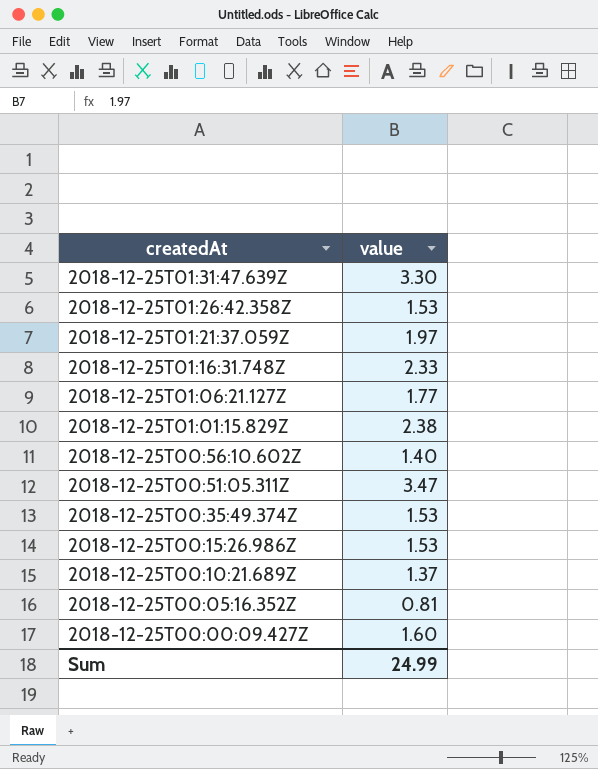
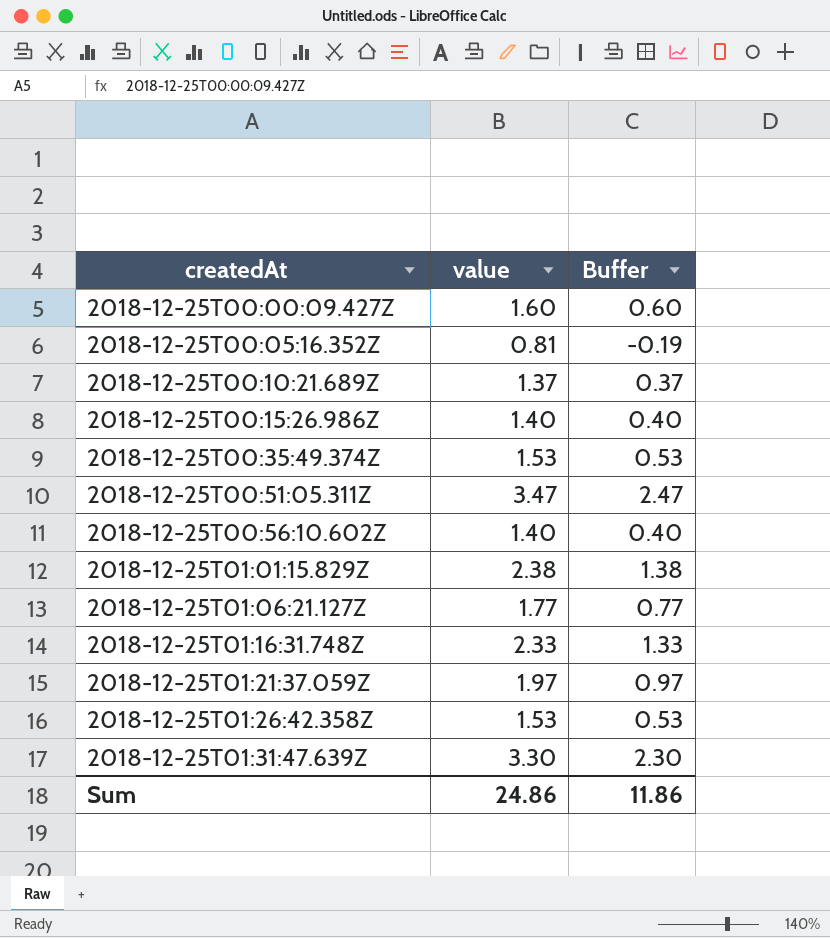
row order: createdAt descending -> createdAt ascending
column Buffer | formula: none -> [value] - 1
2018-12-25T00:15:26.986Z | value: 1.53 -> 1.40
Sum | value: 24.99 -> 24.86

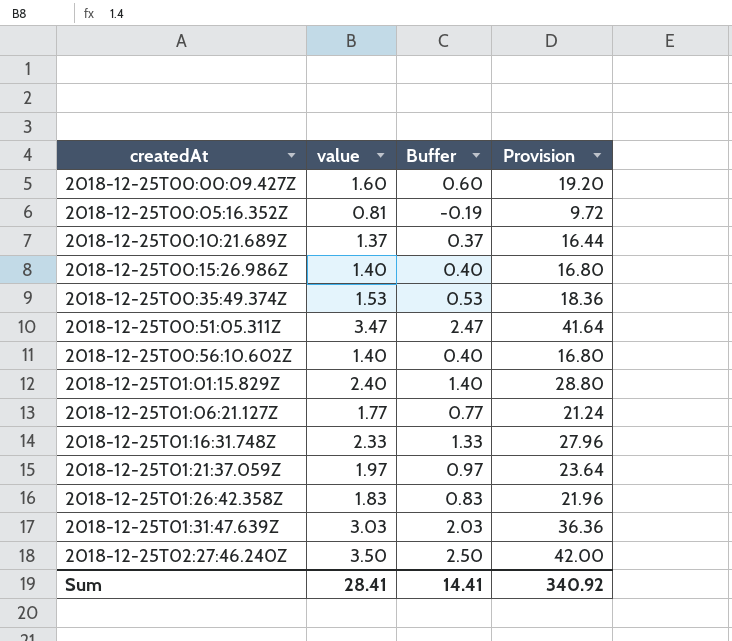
column Provision | formula: none -> [value] * 12
2018-12-25T01:01:15.829Z | value: 2.38 -> 2.40
2018-12-25T01:01:15.829Z | Buffer: 1.38 -> 1.40
2018-12-25T01:26:42.358Z | value: 1.53 -> 1.83
2018-12-25T01:26:42.358Z | Buffer: 0.53 -> 0.83
2018-12-25T01:31:47.639Z | value: 3.30 -> 3.03
2018-12-25T01:31:47.639Z | Buffer: 2.30 -> 2.03
row 2018-12-25T02:27:46.240Z: none -> 3.50 | 2.50 | 42.00
Sum | value: 24.86 -> 28.41
Sum | Buffer: 11.86 -> 14.41

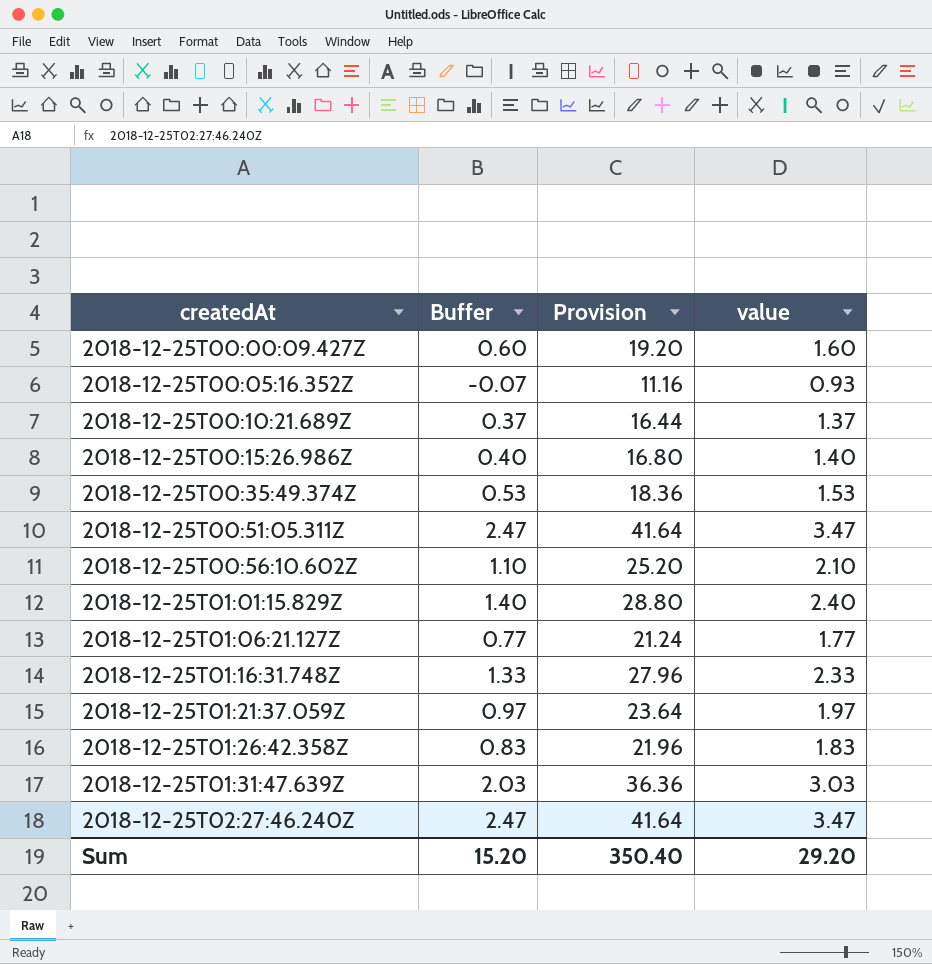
column value | position: 2 -> 4
2018-12-25T00:05:16.352Z | Buffer: -0.19 -> -0.07
2018-12-25T00:05:16.352Z | Provision: 9.72 -> 11.16
2018-12-25T00:05:16.352Z | value: 0.81 -> 0.93
2018-12-25T00:56:10.602Z | Buffer: 0.40 -> 1.10
2018-12-25T00:56:10.602Z | Provision: 16.80 -> 25.20
2018-12-25T00:56:10.602Z | value: 1.40 -> 2.10
2018-12-25T02:27:46.240Z | Buffer: 2.50 -> 2.47
2018-12-25T02:27:46.240Z | Provision: 42.00 -> 41.64
2018-12-25T02:27:46.240Z | value: 3.50 -> 3.47
Sum | Buffer: 14.41 -> 15.20
Sum | Provision: 340.92 -> 350.40
Sum | value: 28.41 -> 29.20

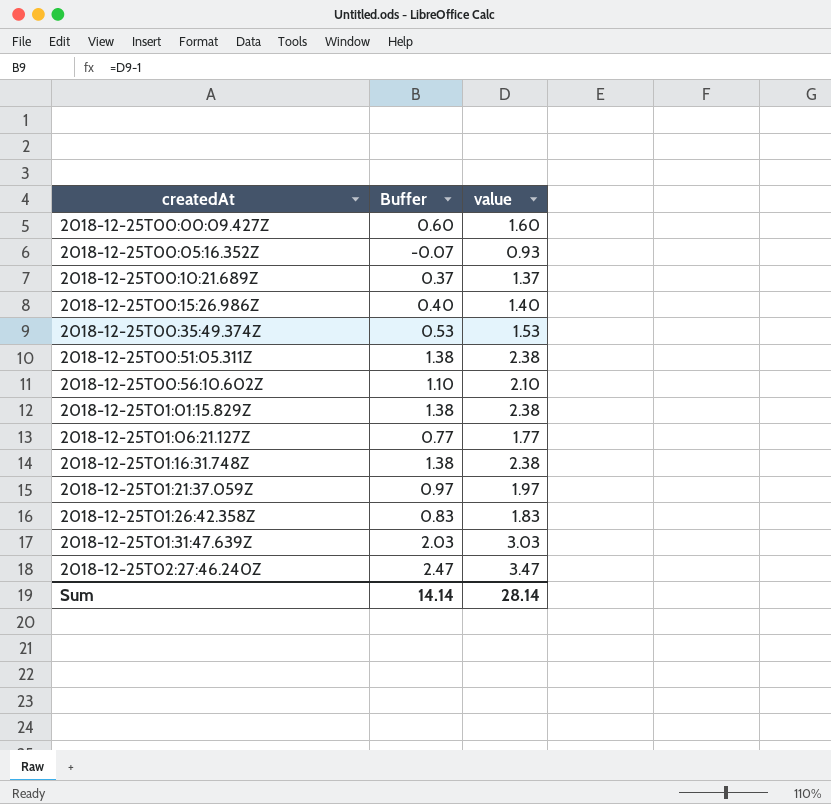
column Provision | formula: [value] * 12 -> none
2018-12-25T00:51:05.311Z | Buffer: 2.47 -> 1.38
2018-12-25T00:51:05.311Z | value: 3.47 -> 2.38
2018-12-25T01:01:15.829Z | Buffer: 1.40 -> 1.38
2018-12-25T01:01:15.829Z | value: 2.40 -> 2.38
2018-12-25T01:16:31.748Z | Buffer: 1.33 -> 1.38
2018-12-25T01:16:31.748Z | value: 2.33 -> 2.38
Sum | Buffer: 15.20 -> 14.14
Sum | value: 29.20 -> 28.14

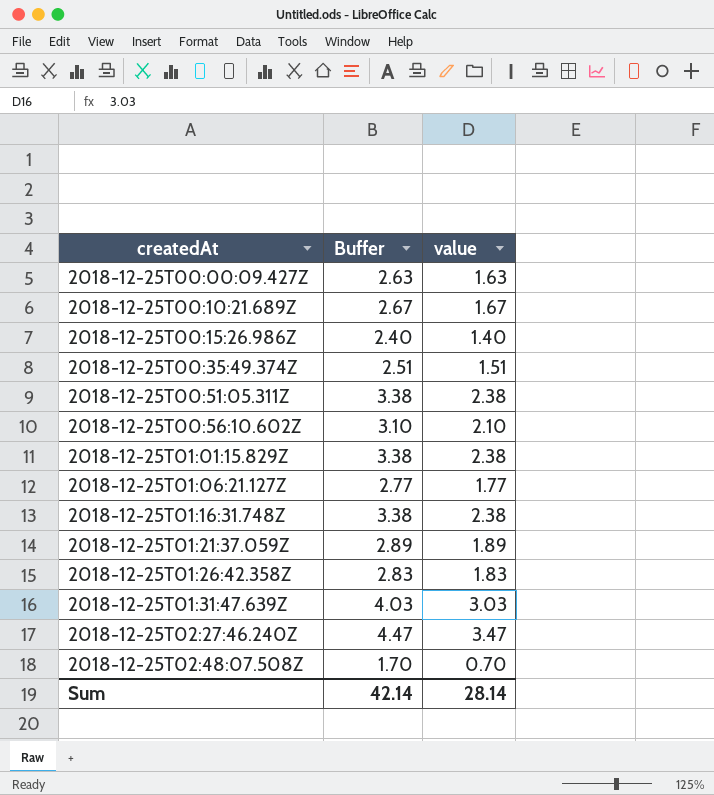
column Buffer | formula: [value] - 1 -> [value] + 1
row 2018-12-25T00:05:16.352Z: -0.07 | 0.93 -> none
2018-12-25T00:00:09.427Z | value: 1.60 -> 1.63
2018-12-25T00:10:21.689Z | value: 1.37 -> 1.67
2018-12-25T00:35:49.374Z | value: 1.53 -> 1.51
2018-12-25T01:21:37.059Z | value: 1.97 -> 1.89
row 2018-12-25T02:48:07.508Z: none -> 1.70 | 0.70
Sum | Buffer: 14.14 -> 42.14

